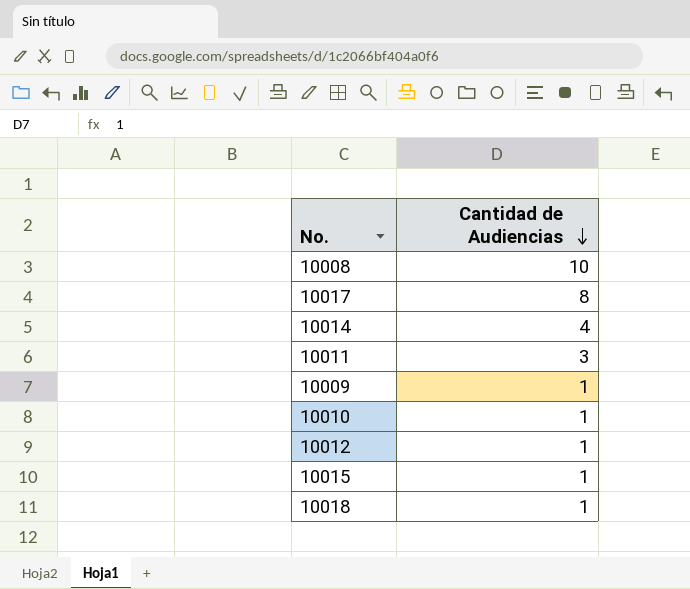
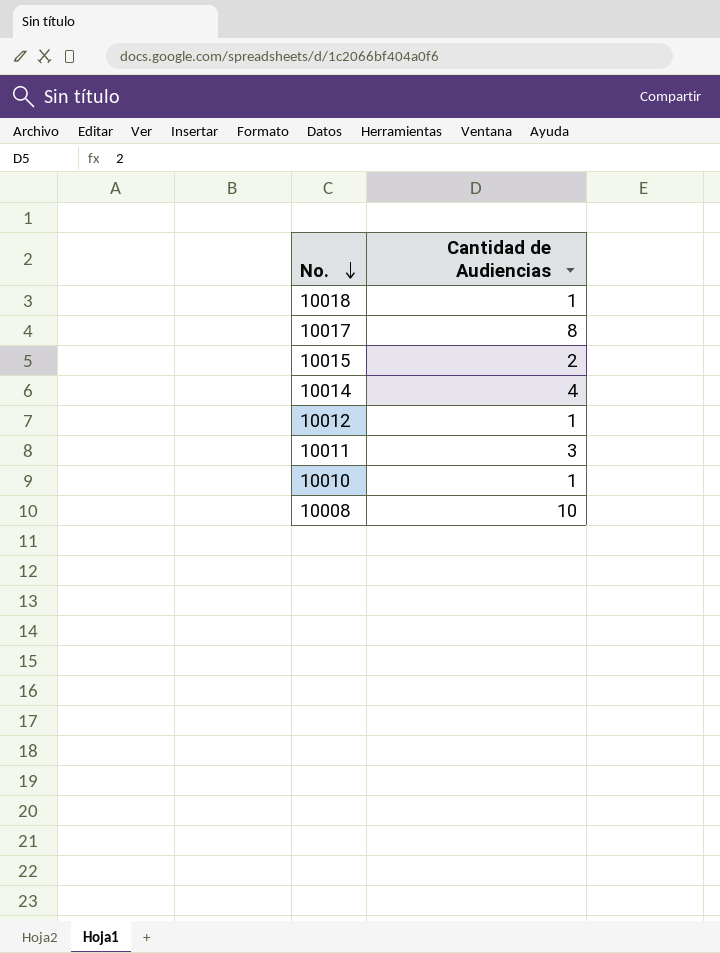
row order: Cantidad de Audiencias descending -> No. descending
row 10009: 1 -> none
10015 | Cantidad de Audiencias: 1 -> 2

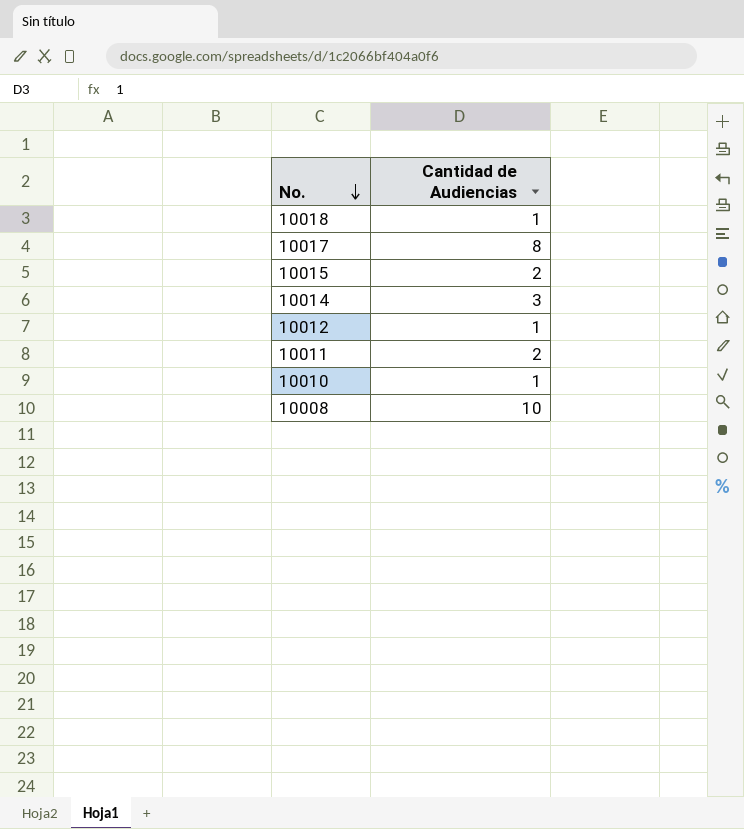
10014 | Cantidad de Audiencias: 4 -> 3
10011 | Cantidad de Audiencias: 3 -> 2

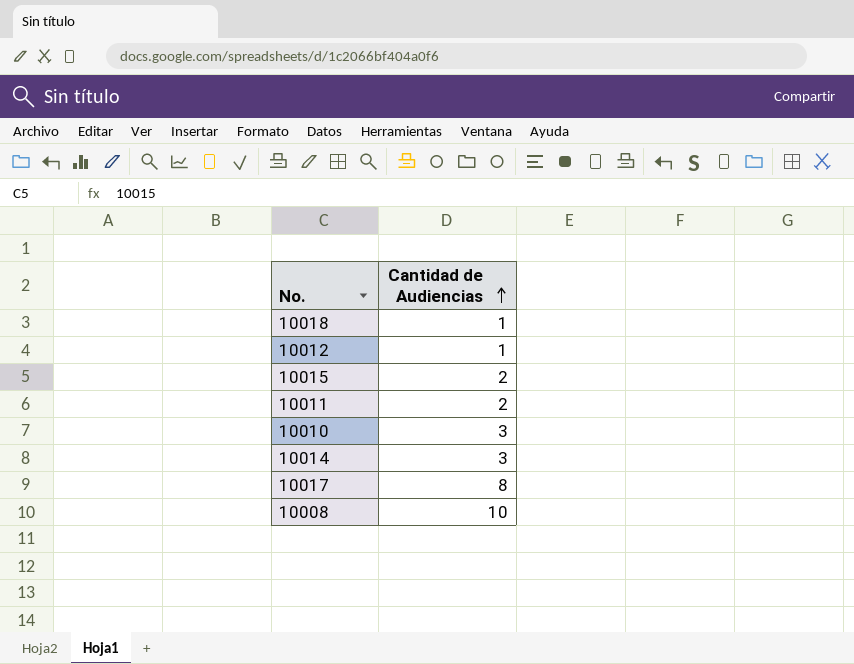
row order: No. descending -> Cantidad de Audiencias ascending
10010 | Cantidad de Audiencias: 1 -> 3

